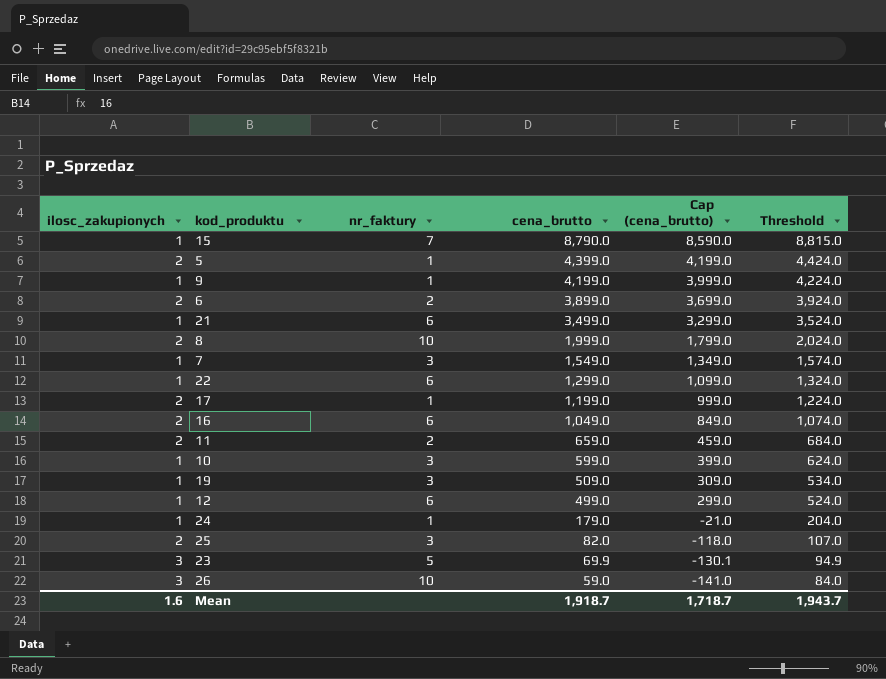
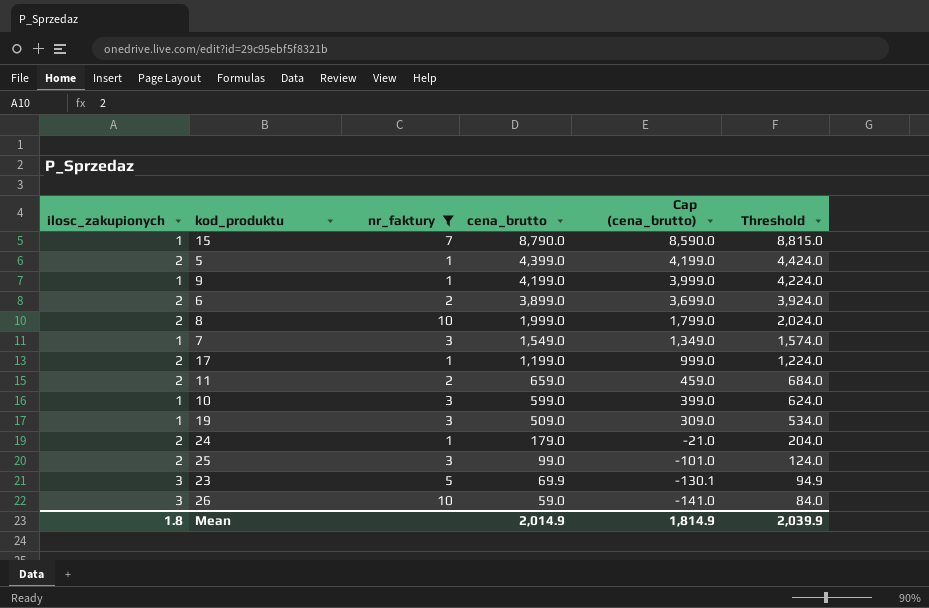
filter: none -> nr_faktury != 6
24 | ilosc_zakupionych: 1 -> 2
25 | cena_brutto: 82.0 -> 99.0
25 | Cap (cena_brutto): -118.0 -> -101.0
25 | Threshold: 107.0 -> 124.0
Mean | ilosc_zakupionych: 1.6 -> 1.8
Mean | cena_brutto: 1,918.7 -> 2,014.9
Mean | Cap (cena_brutto): 1,718.7 -> 1,814.9
Mean | Threshold: 1,943.7 -> 2,039.9

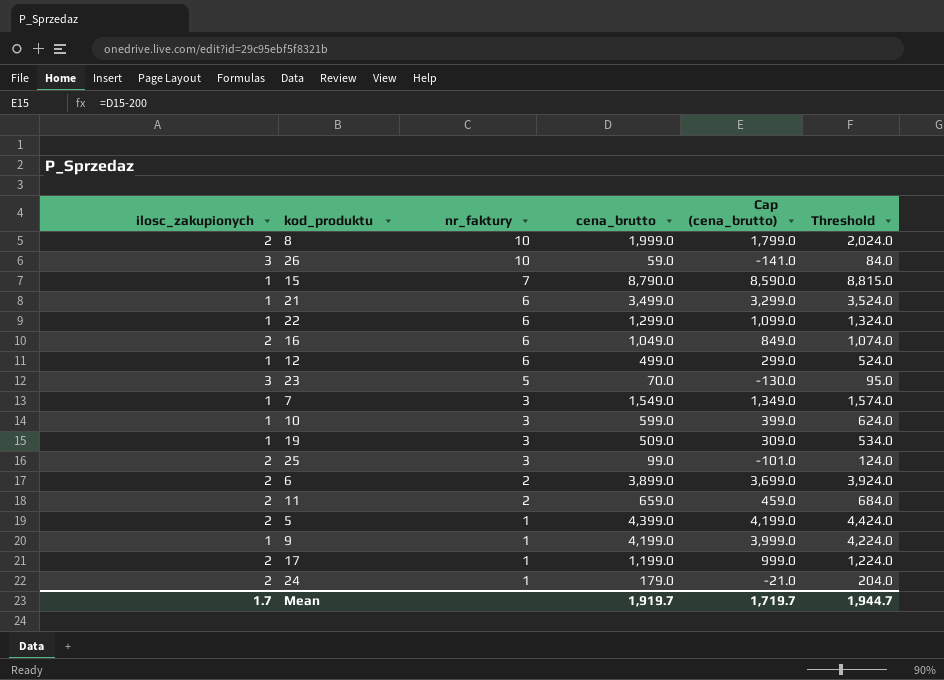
filter: nr_faktury != 6 -> none
row order: cena_brutto descending -> nr_faktury descending
23 | cena_brutto: 69.9 -> 70.0
23 | Cap (cena_brutto): -130.1 -> -130.0
23 | Threshold: 94.9 -> 95.0
Mean | ilosc_zakupionych: 1.8 -> 1.7
Mean | cena_brutto: 2,014.9 -> 1,919.7
Mean | Cap (cena_brutto): 1,814.9 -> 1,719.7
Mean | Threshold: 2,039.9 -> 1,944.7

